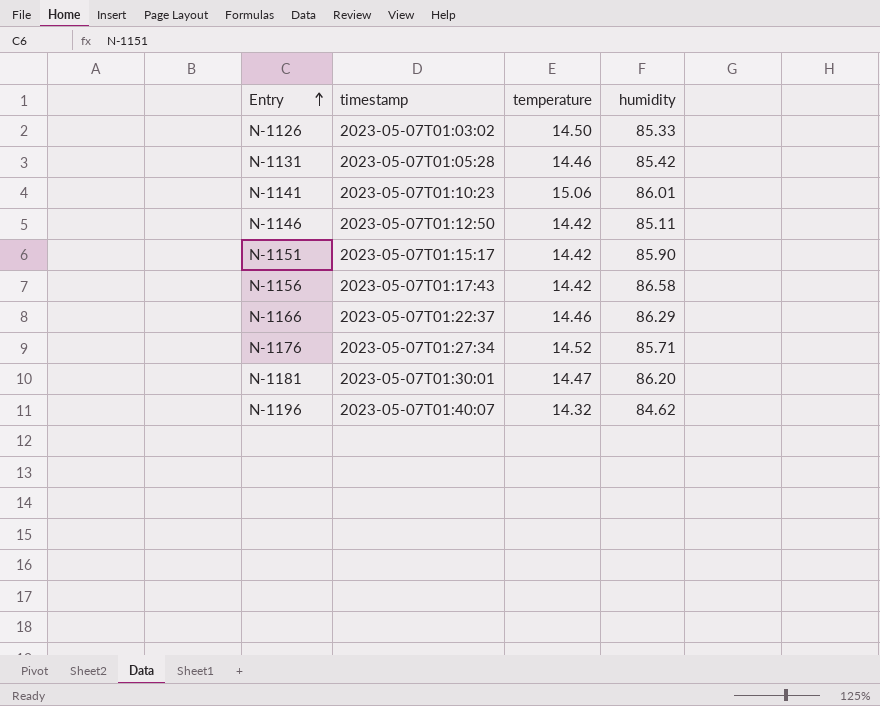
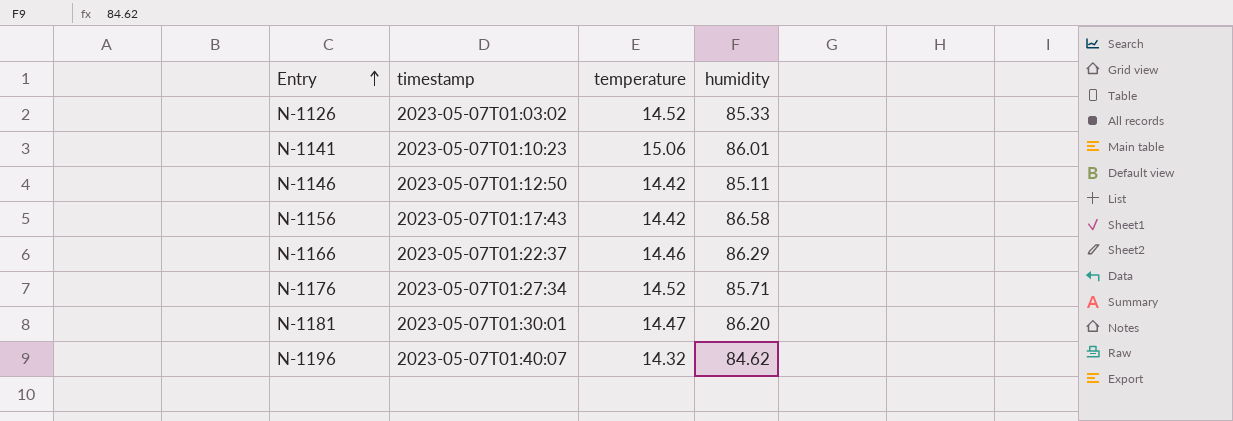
row N-1131: 2023-05-07T01:05:28 | 14.46 | 85.42 -> none
row N-1151: 2023-05-07T01:15:17 | 14.42 | 85.90 -> none
N-1126 | temperature: 14.50 -> 14.52

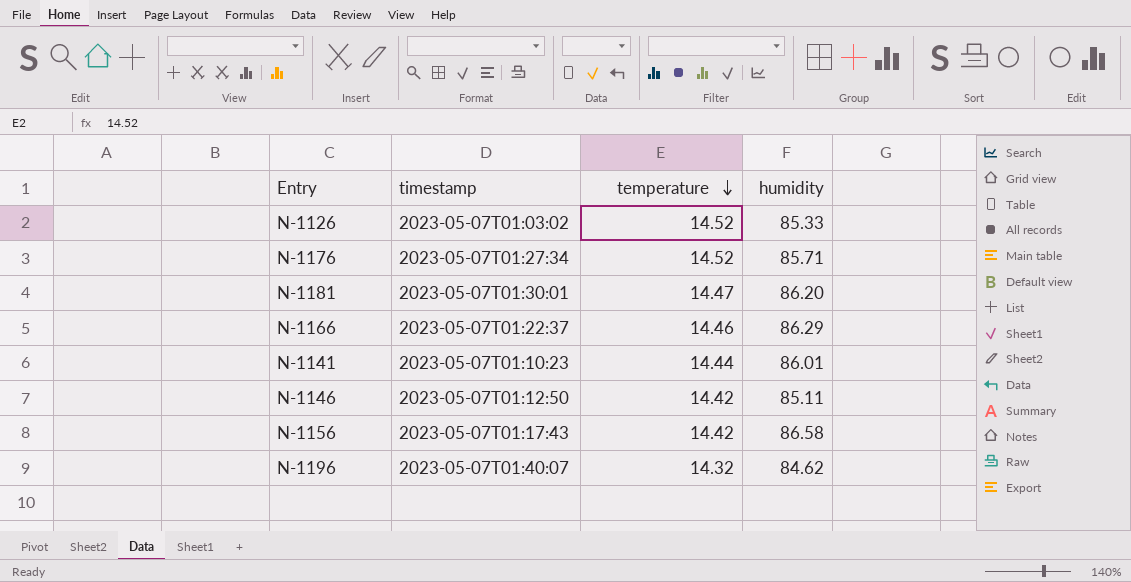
row order: Entry ascending -> temperature descending
N-1141 | temperature: 15.06 -> 14.44

